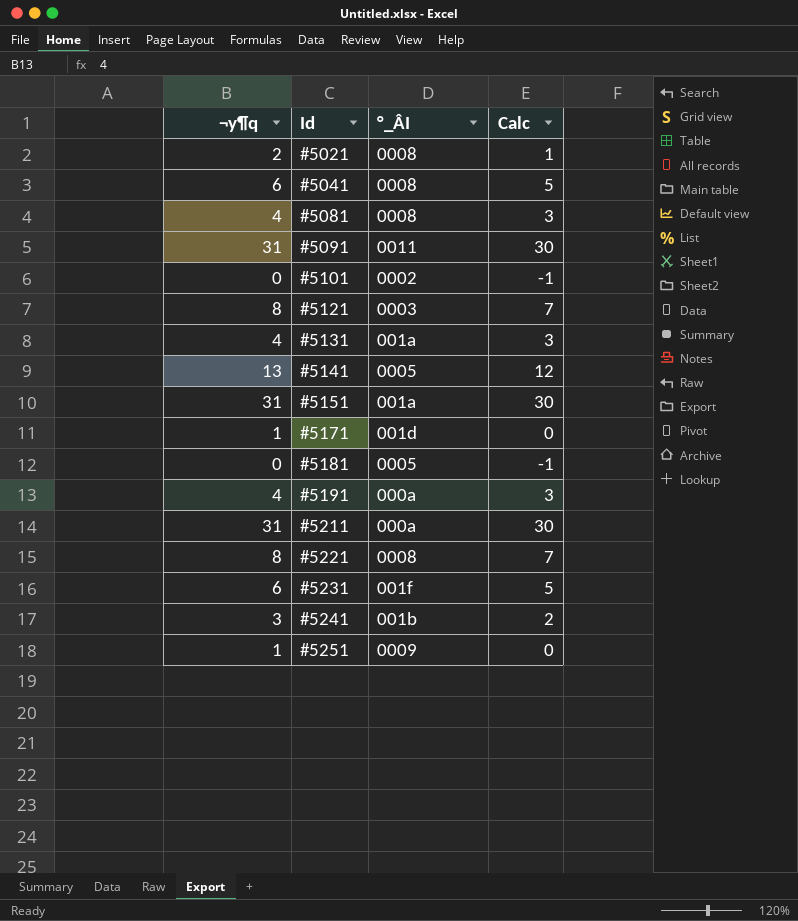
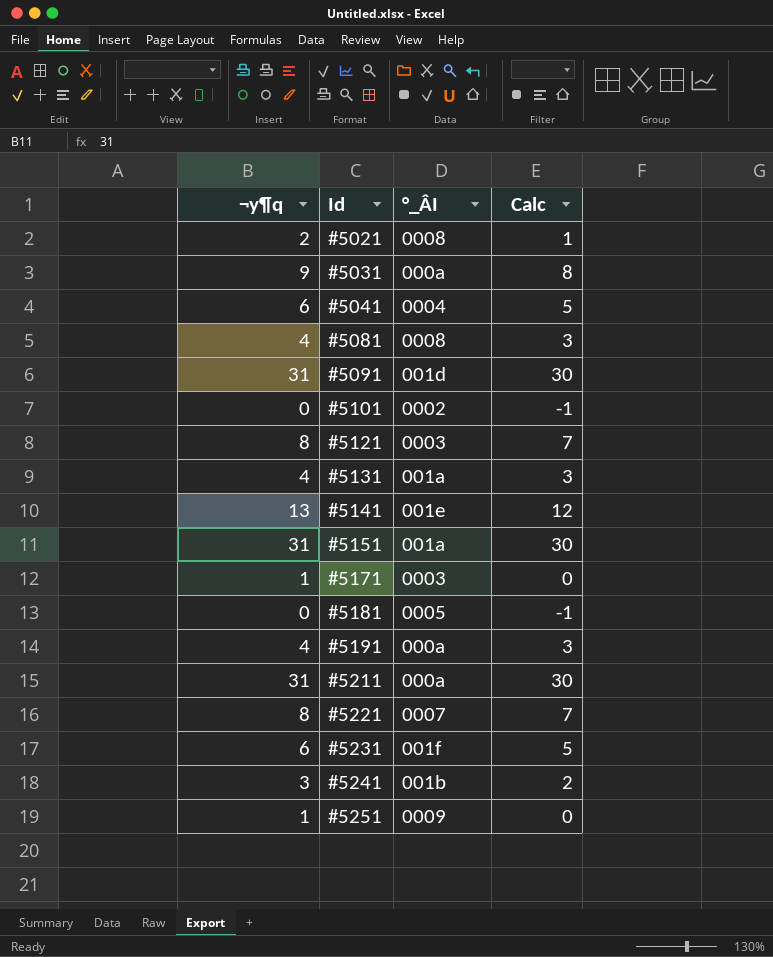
row #5031: none -> 9 | 000a | 8
#5041 | °_ÂI: 0008 -> 0004
#5091 | °_ÂI: 0011 -> 001d
#5141 | °_ÂI: 0005 -> 001e
#5171 | °_ÂI: 001d -> 0003
#5221 | °_ÂI: 0008 -> 0007

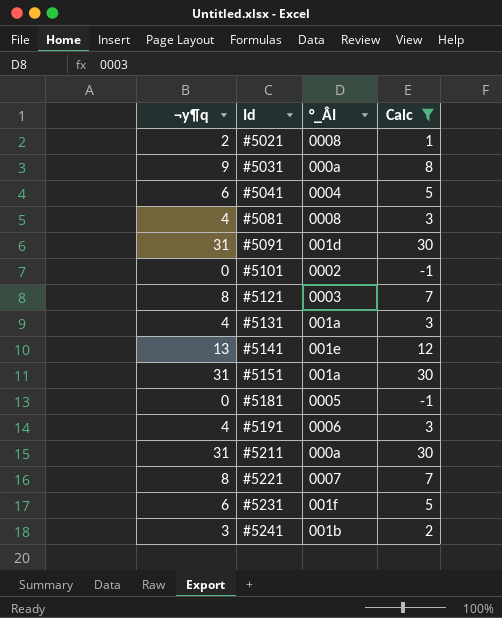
filter: none -> Calc != 0
#5191 | °_ÂI: 000a -> 0006

